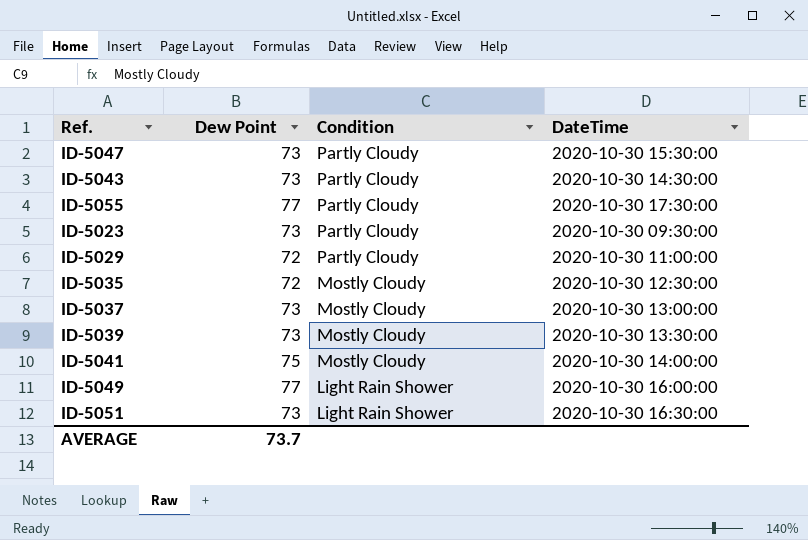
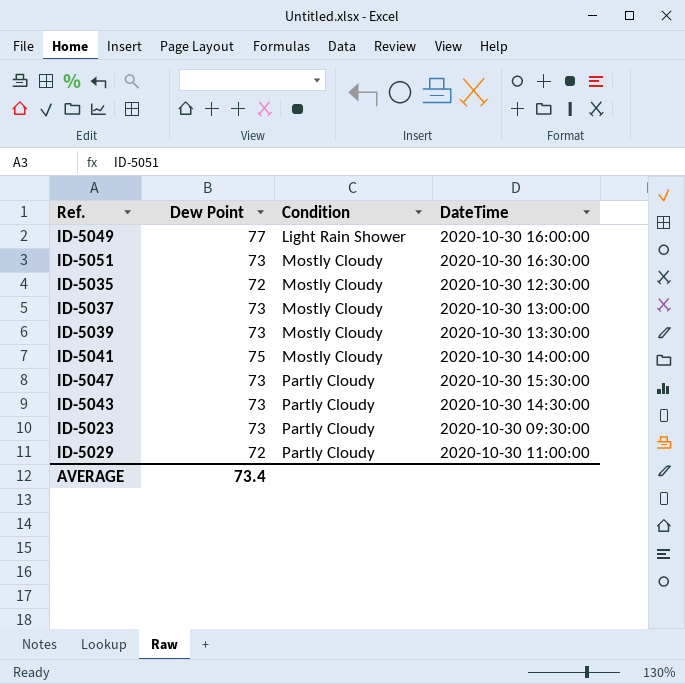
row order: Condition descending -> Condition ascending
row ID-5055: 77 | Partly Cloudy | 2020-10-30 17:30:00 -> none
ID-5051 | Condition: Light Rain Shower -> Mostly Cloudy
AVERAGE | Dew Point: 73.7 -> 73.4

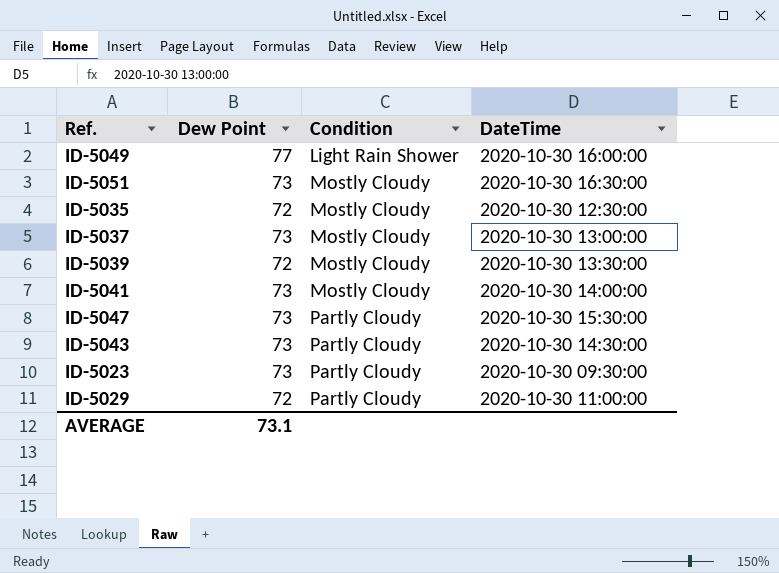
ID-5039 | Dew Point: 73 -> 72
ID-5041 | Dew Point: 75 -> 73
AVERAGE | Dew Point: 73.4 -> 73.1

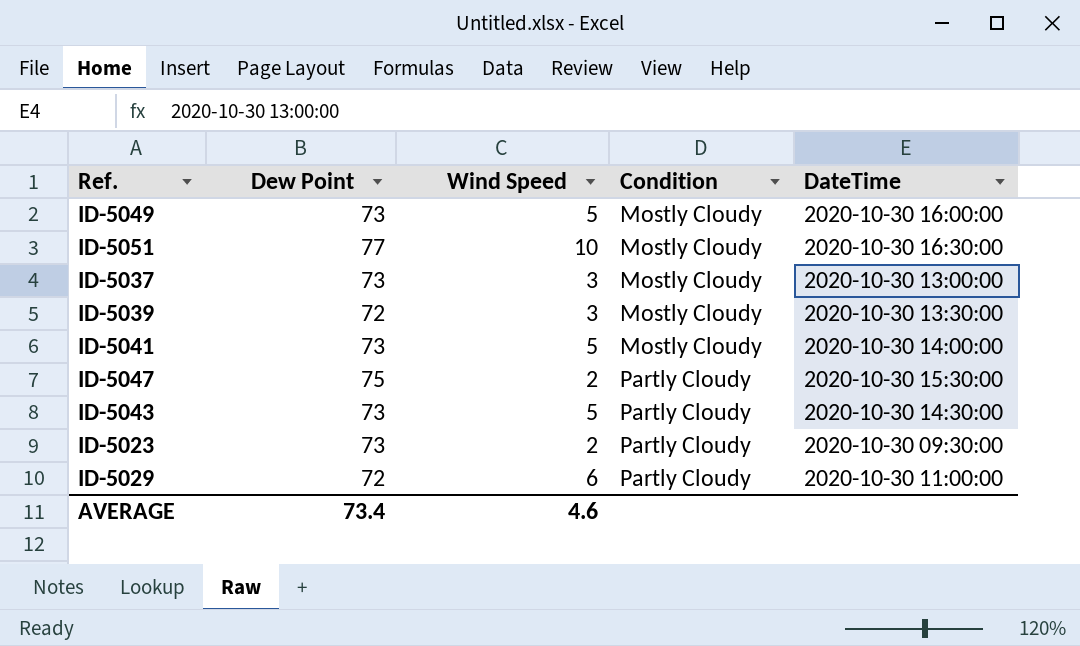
column Wind Speed | position: none -> 3
row ID-5035: 72 | Mostly Cloudy | 2020-10-30 12:30:00 -> none
ID-5049 | Dew Point: 77 -> 73
ID-5049 | Condition: Light Rain Shower -> Mostly Cloudy
ID-5051 | Dew Point: 73 -> 77
ID-5047 | Dew Point: 73 -> 75
AVERAGE | Dew Point: 73.1 -> 73.4

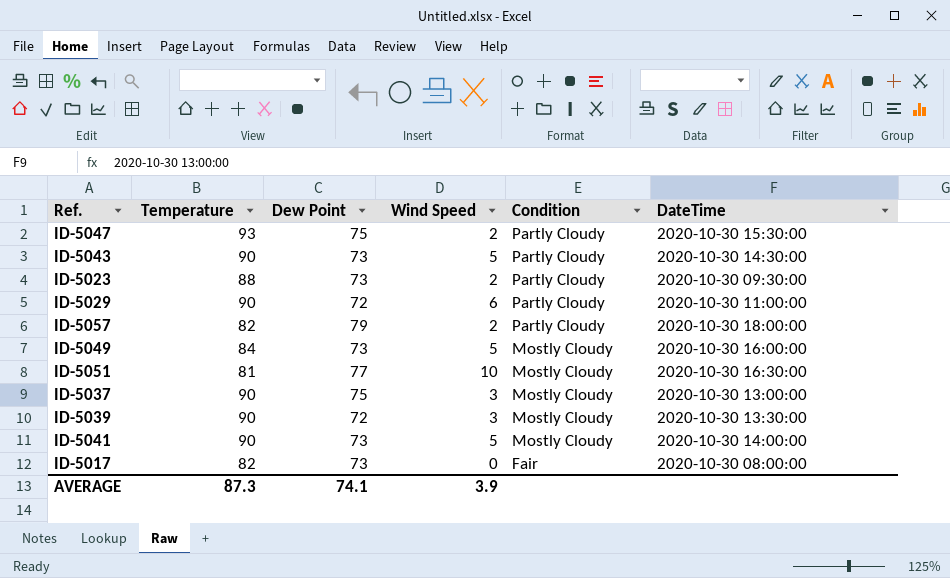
row order: Condition ascending -> Condition descending
column Temperature | position: none -> 2
row ID-5057: none -> 82 | 79 | 2 | Partly Cloudy | 2020-10-30 18:00:00
ID-5037 | Dew Point: 73 -> 75
row ID-5017: none -> 82 | 73 | 0 | Fair | 2020-10-30 08:00:00
AVERAGE | Dew Point: 73.4 -> 74.1
AVERAGE | Wind Speed: 4.6 -> 3.9

